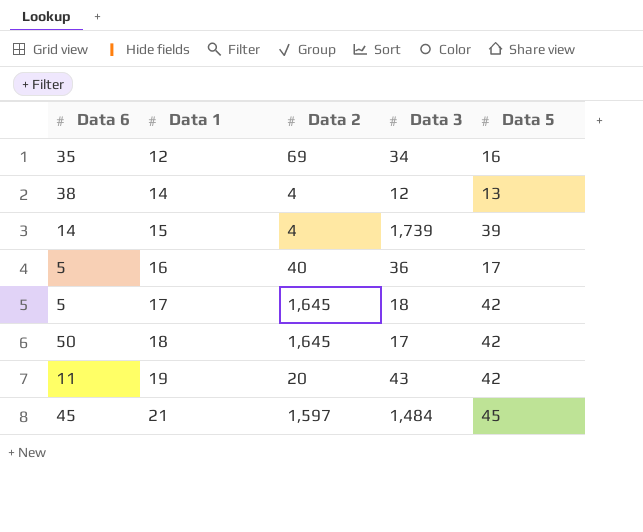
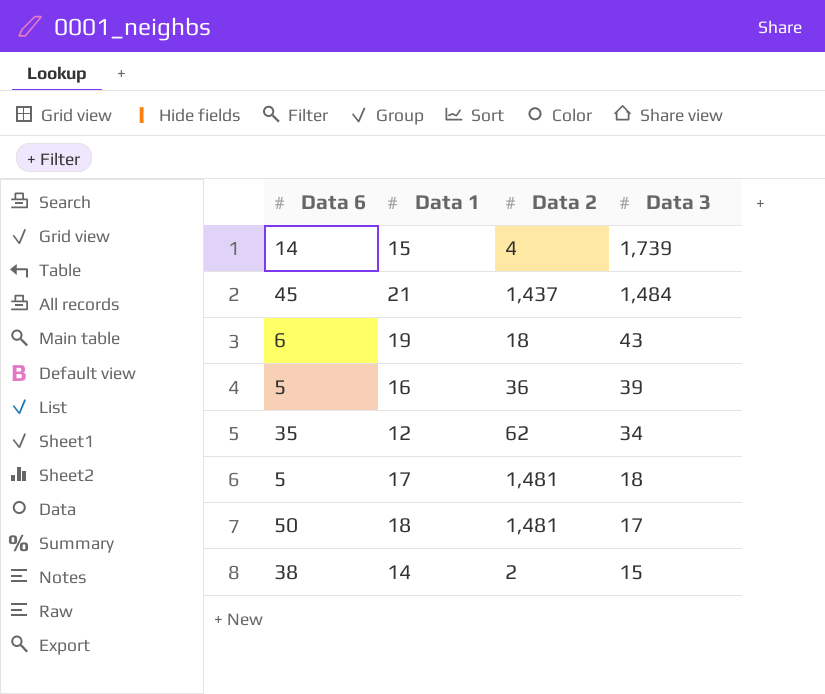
row order: Data 1 ascending -> Data 3 descending
column Data 5 | position: 5 -> none
21 | Data 2: 1,597 -> 1,437
19 | Data 6: 11 -> 6
19 | Data 2: 20 -> 18
16 | Data 2: 40 -> 36
16 | Data 3: 36 -> 39
12 | Data 2: 69 -> 62
17 | Data 2: 1,645 -> 1,481
18 | Data 2: 1,645 -> 1,481
14 | Data 2: 4 -> 2
14 | Data 3: 12 -> 15

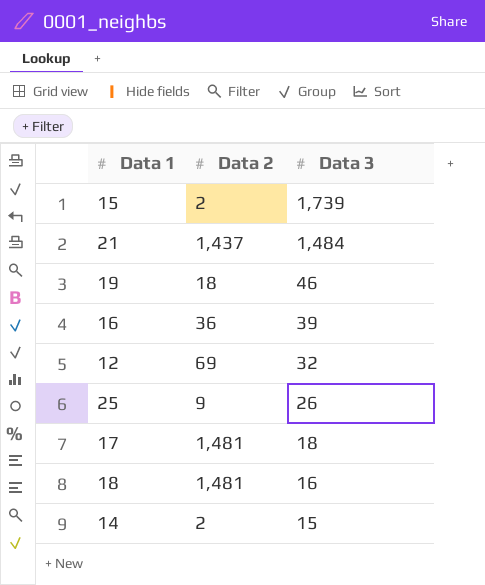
column Data 6 | position: 1 -> none
15 | Data 2: 4 -> 2
19 | Data 3: 43 -> 46
12 | Data 2: 62 -> 69
12 | Data 3: 34 -> 32
row 25: none -> 9 | 26
18 | Data 3: 17 -> 16

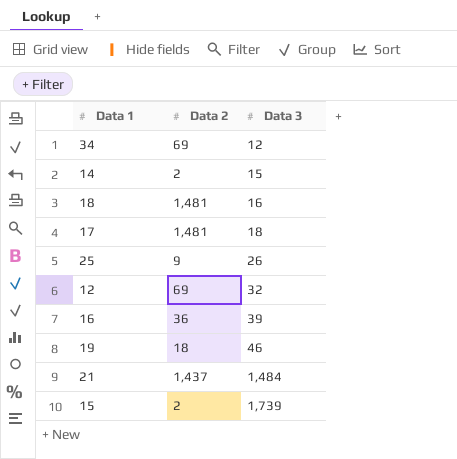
row order: Data 3 descending -> Data 3 ascending
row 34: none -> 69 | 12

